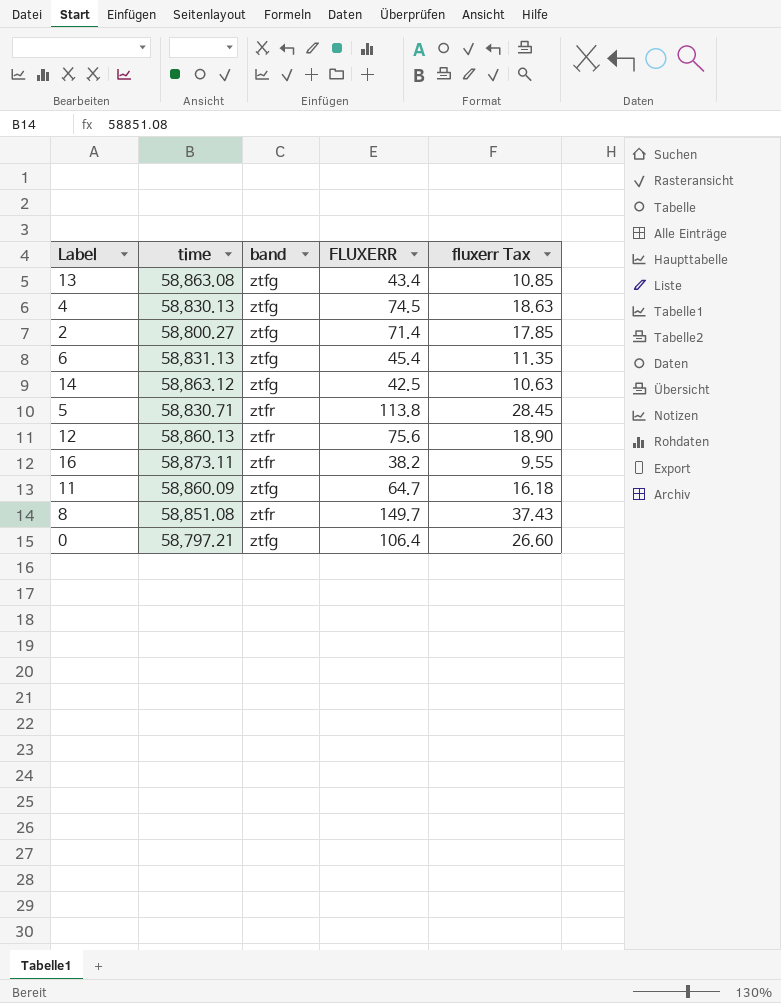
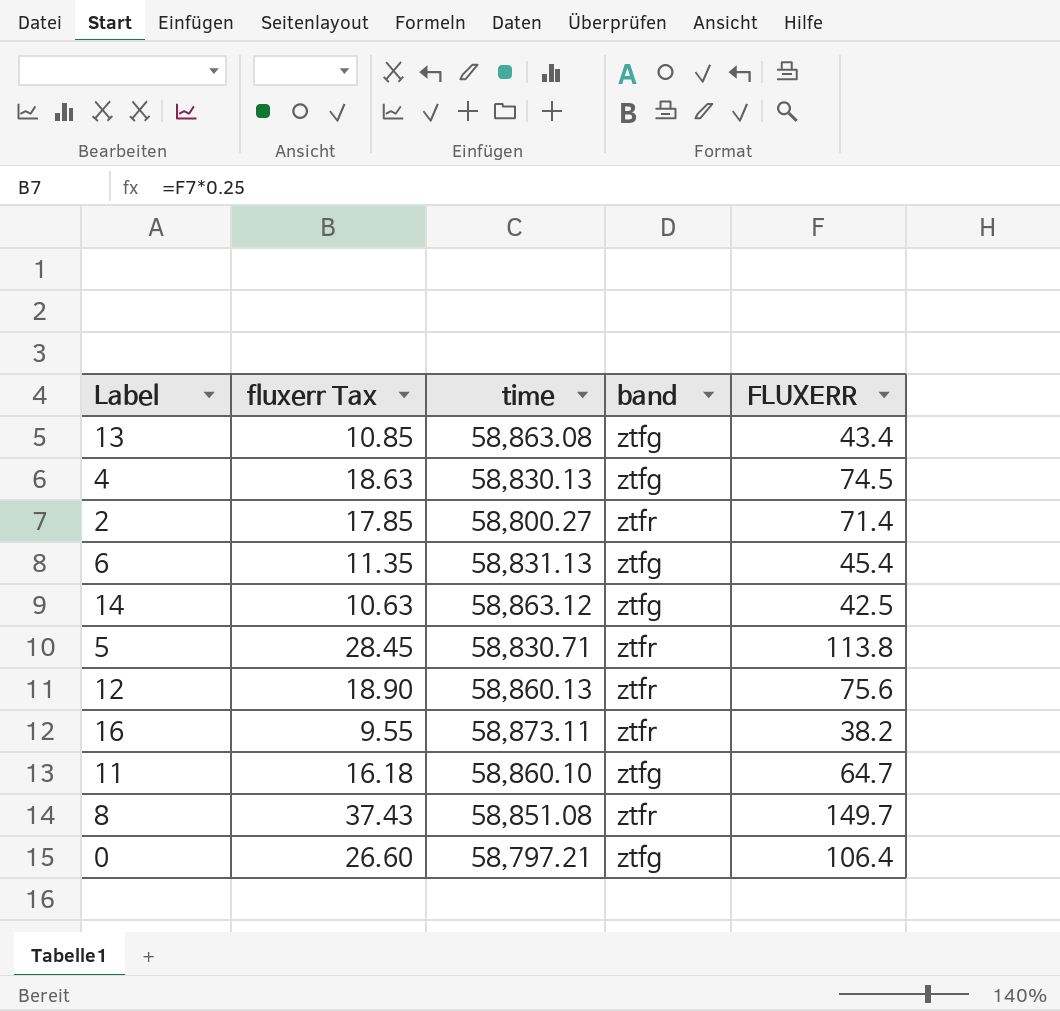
column fluxerr Tax | position: 5 -> 2
2 | band: ztfg -> ztfr
11 | time: 58,860.09 -> 58,860.10

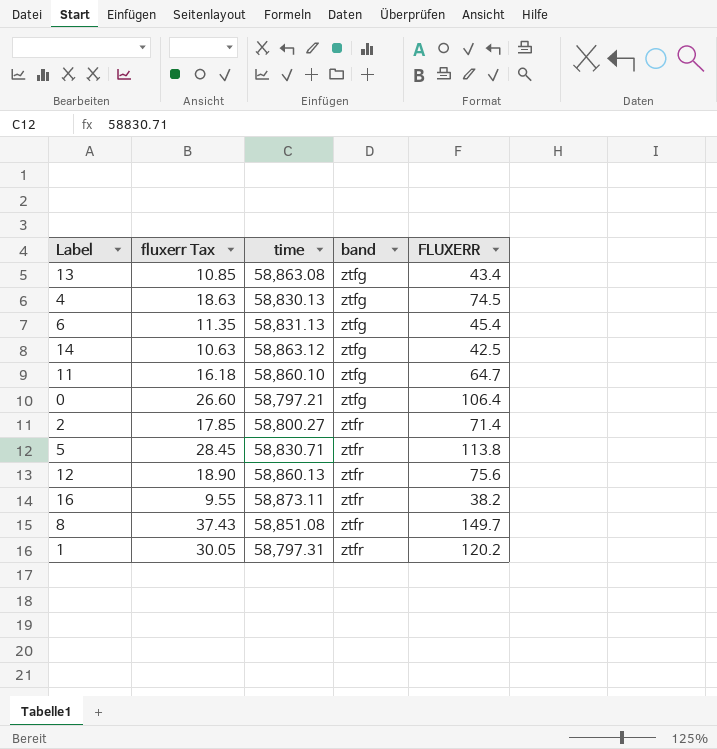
row order: none -> band ascending
row 1: none -> 30.05 | 58,797.31 | ztfr | 120.2

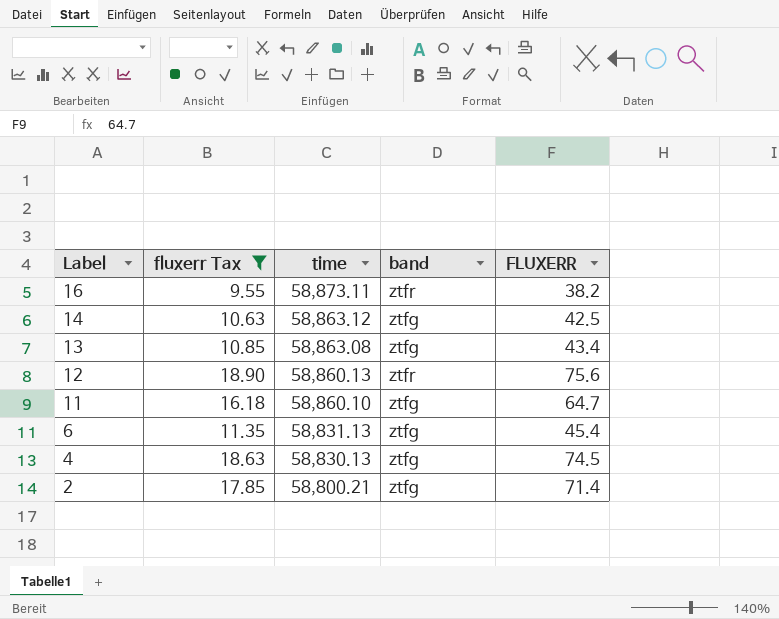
filter: none -> fluxerr Tax <= 18.90
row order: band ascending -> Label descending
2 | time: 58,800.27 -> 58,800.21
2 | band: ztfr -> ztfg

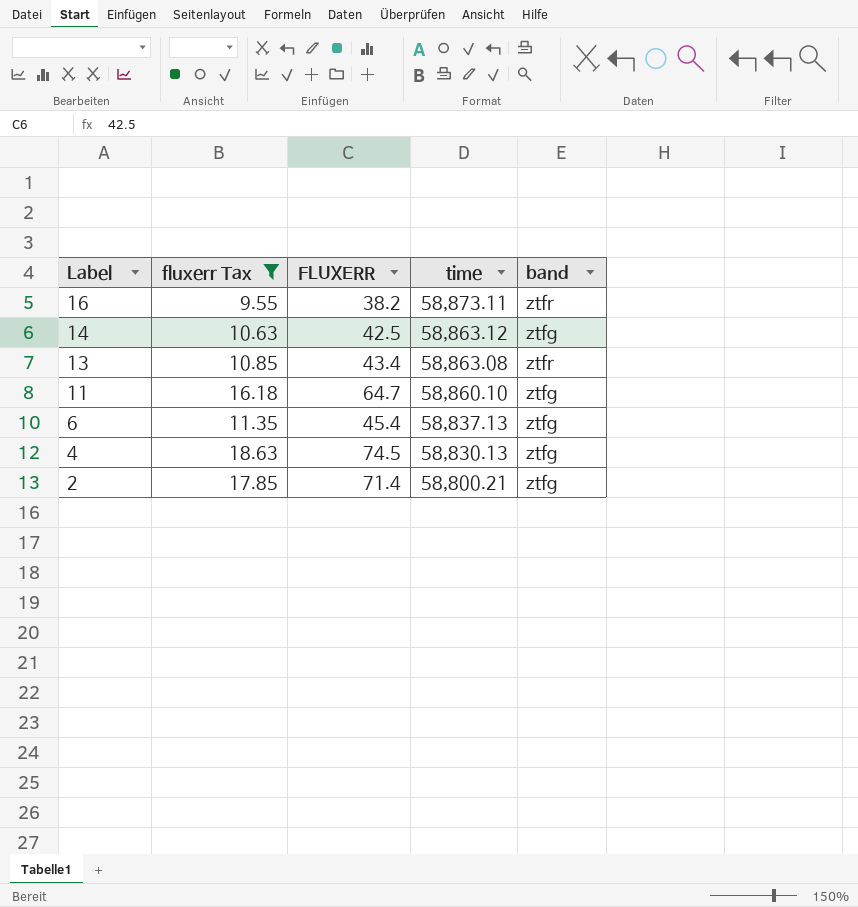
column FLUXERR | position: 5 -> 3
row 12: 18.90 | 58,860.13 | ztfr | 75.6 -> none
13 | band: ztfg -> ztfr
6 | time: 58,831.13 -> 58,837.13

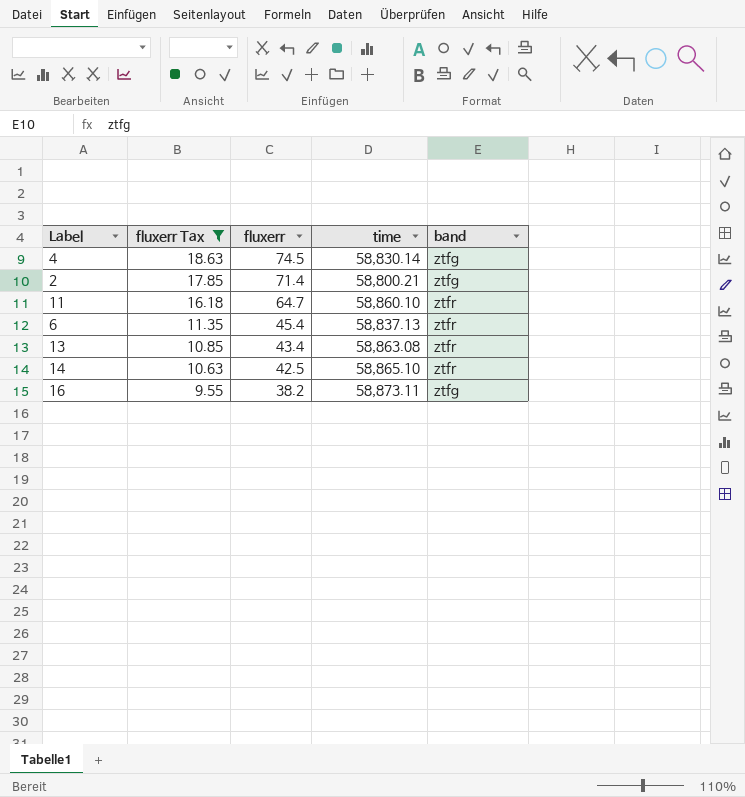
row order: Label descending -> fluxerr Tax descending
column name: FLUXERR -> fluxerr
4 | time: 58,830.13 -> 58,830.14
11 | band: ztfg -> ztfr
6 | band: ztfg -> ztfr
14 | time: 58,863.12 -> 58,865.10
14 | band: ztfg -> ztfr
16 | band: ztfr -> ztfg

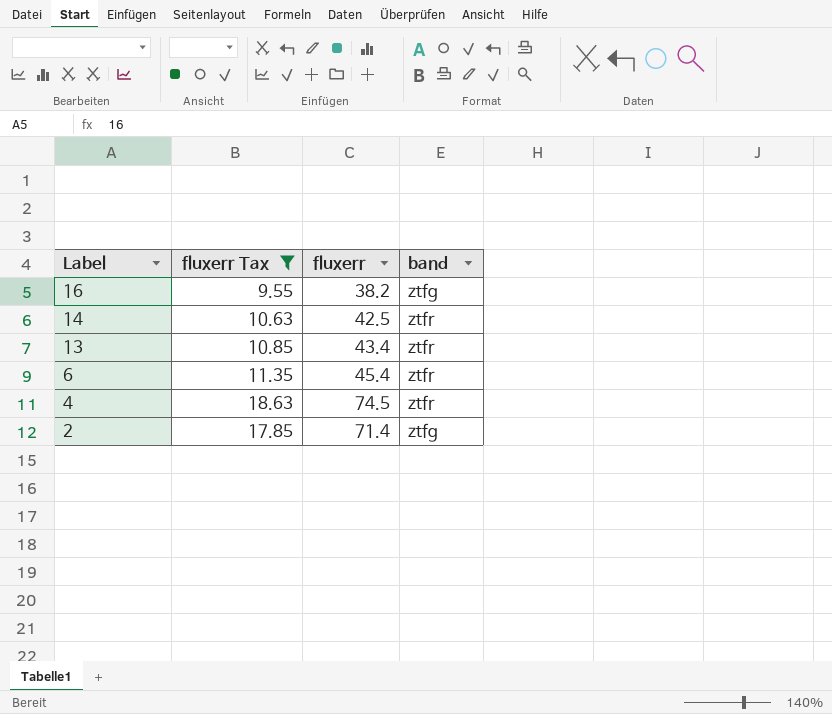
row order: fluxerr Tax descending -> Label descending
column time | position: 4 -> none
row 11: 16.18 | 64.7 | 58,860.10 | ztfr -> none
4 | band: ztfg -> ztfr

